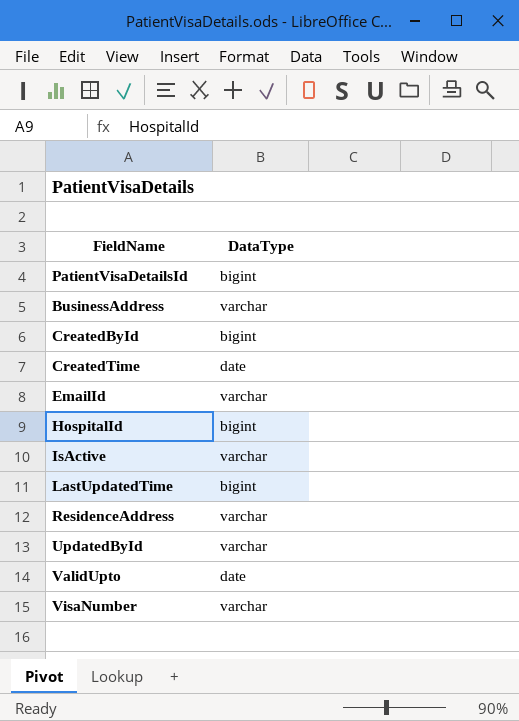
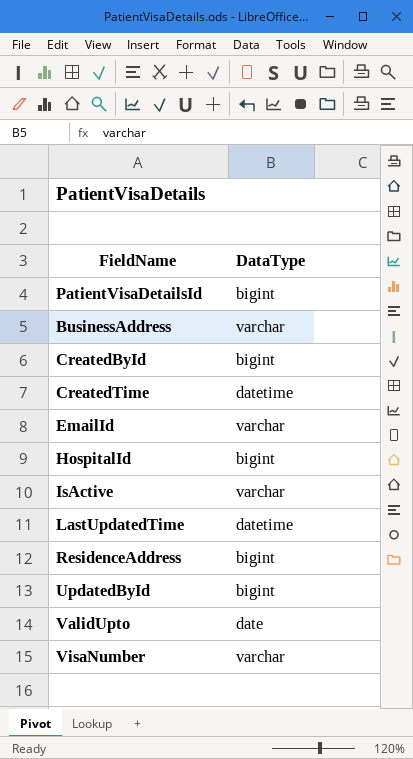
CreatedTime | DataType: date -> datetime
LastUpdatedTime | DataType: bigint -> datetime
ResidenceAddress | DataType: varchar -> bigint
UpdatedById | DataType: varchar -> bigint

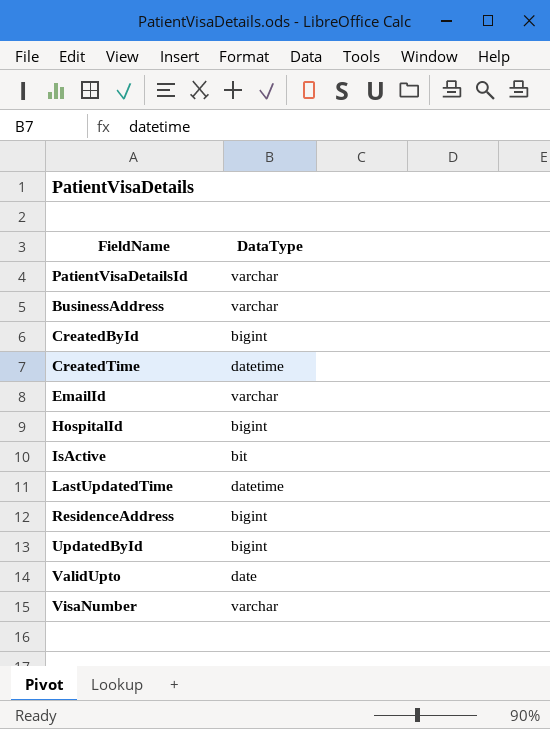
PatientVisaDetailsId | DataType: bigint -> varchar
IsActive | DataType: varchar -> bit

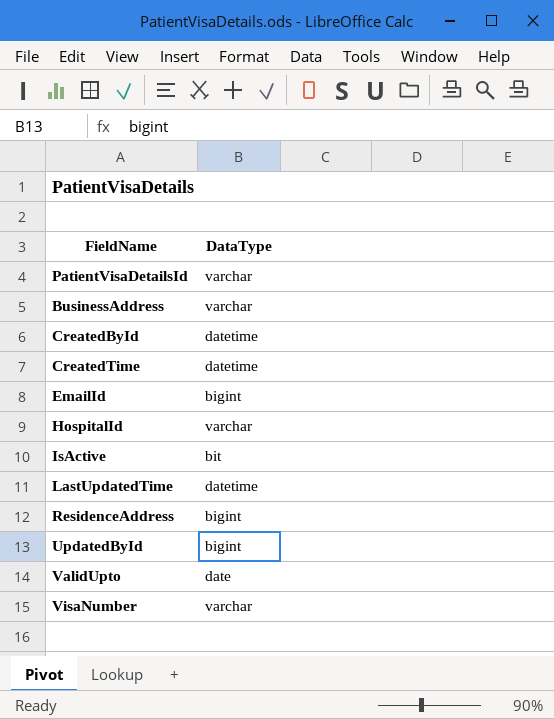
CreatedById | DataType: bigint -> datetime
EmailId | DataType: varchar -> bigint
HospitalId | DataType: bigint -> varchar

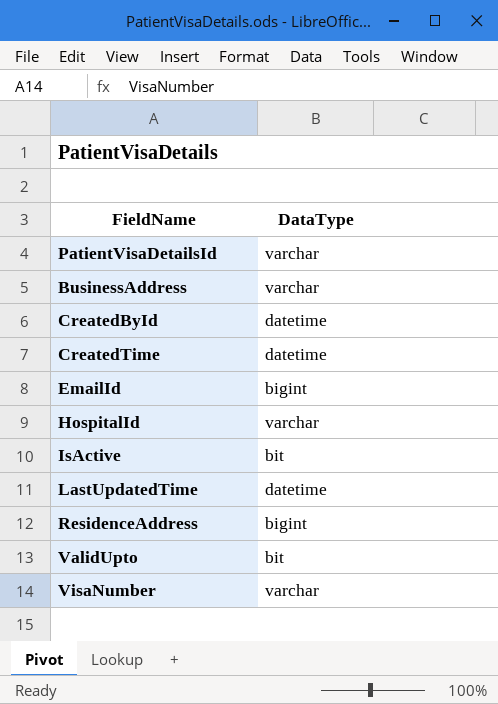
row UpdatedById: bigint -> none
ValidUpto | DataType: date -> bit

